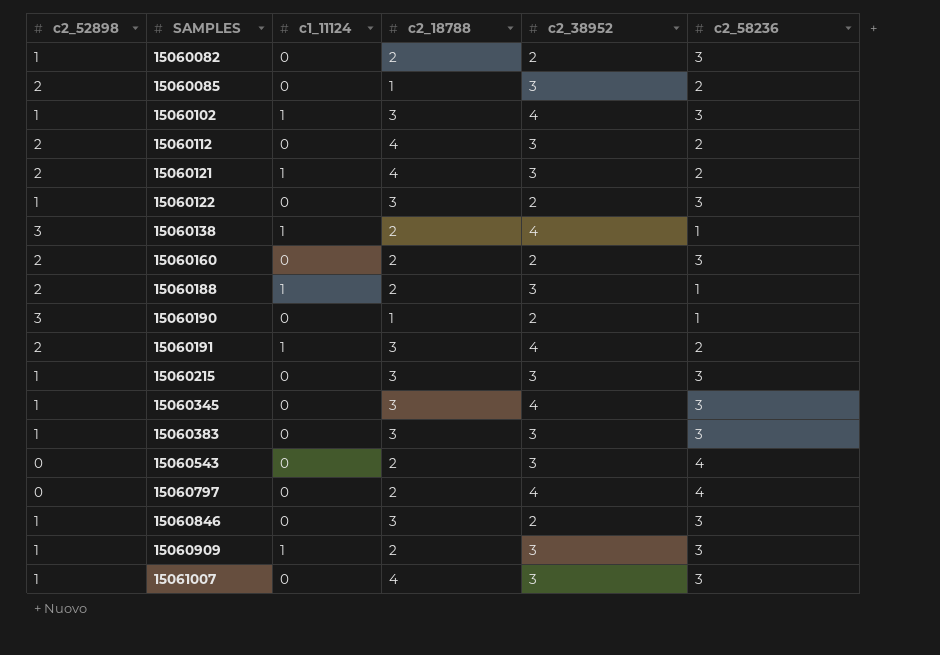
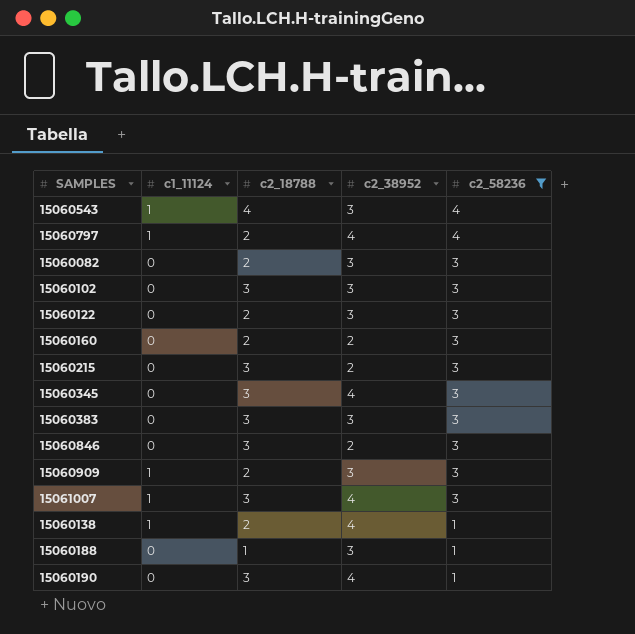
filter: none -> c2_58236 != 2
row order: SAMPLES ascending -> c2_58236 descending
column c2_52898 | position: 1 -> none
15060543 | c1_11124: 0 -> 1
15060543 | c2_18788: 2 -> 4
15060797 | c1_11124: 0 -> 1
15060082 | c2_38952: 2 -> 3
15060102 | c1_11124: 1 -> 0
15060102 | c2_38952: 4 -> 3
15060122 | c2_18788: 3 -> 2
15060122 | c2_38952: 2 -> 3
15060215 | c2_38952: 3 -> 2
15061007 | c1_11124: 0 -> 1
15061007 | c2_18788: 4 -> 3
15061007 | c2_38952: 3 -> 4
15060188 | c1_11124: 1 -> 0
15060188 | c2_18788: 2 -> 1
15060190 | c2_18788: 1 -> 3
15060190 | c2_38952: 2 -> 4

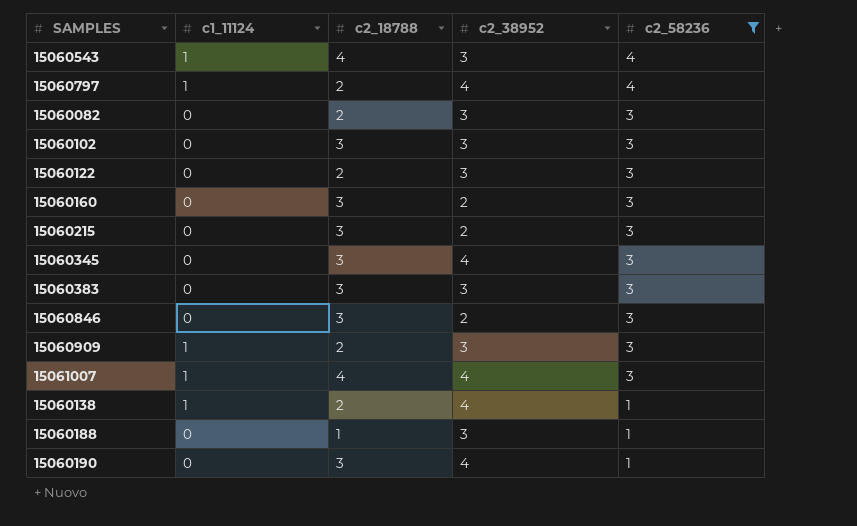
15060160 | c2_18788: 2 -> 3
15061007 | c2_18788: 3 -> 4

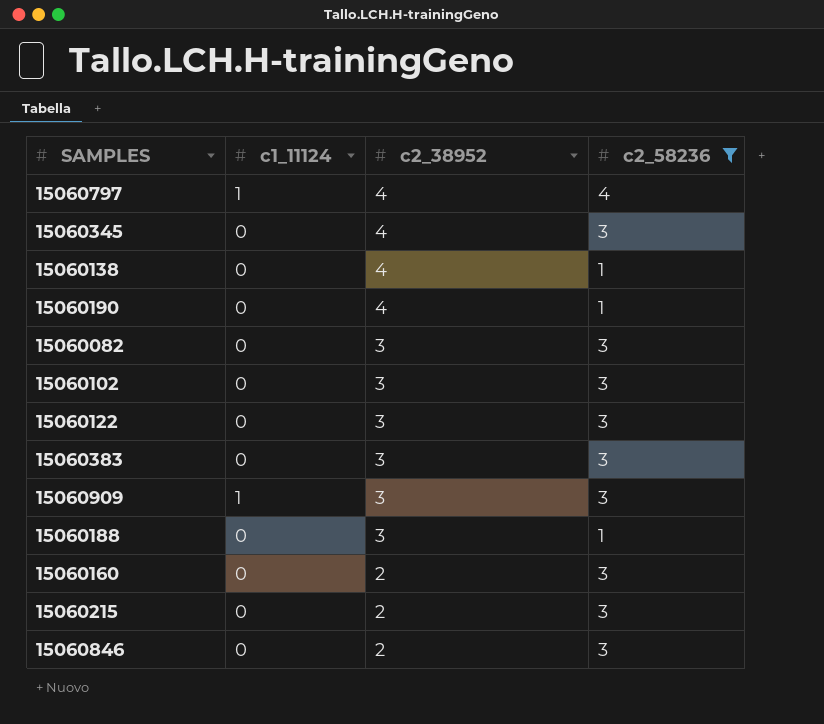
row order: c2_58236 descending -> c2_38952 descending
column c2_18788 | position: 3 -> none
row 15060543: 1 | 4 | 3 | 4 -> none
row 15061007: 1 | 4 | 4 | 3 -> none
15060138 | c1_11124: 1 -> 0

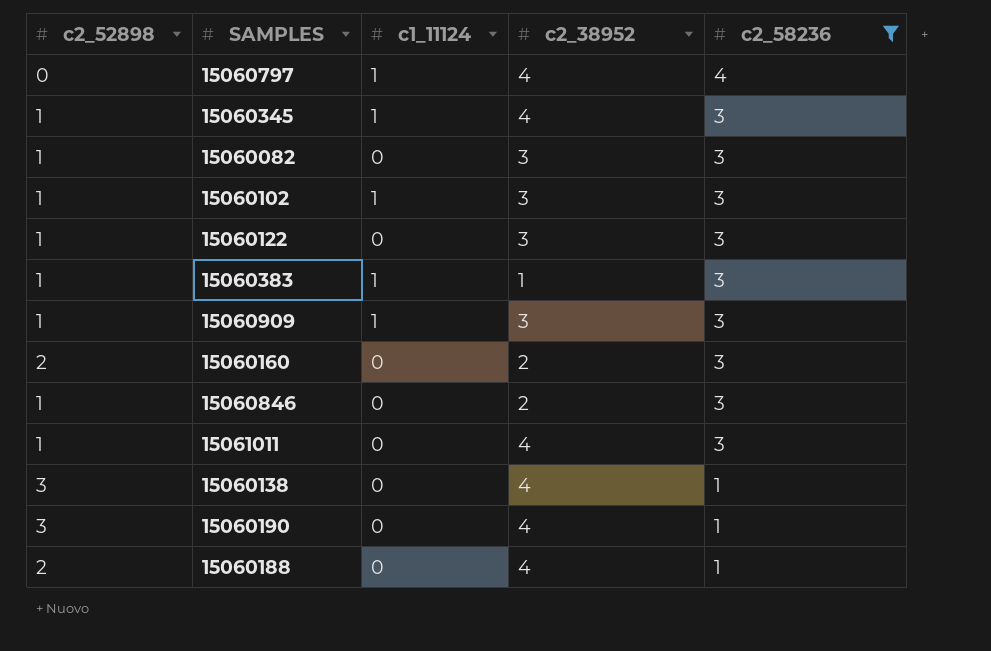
row order: c2_38952 descending -> c2_58236 descending
column c2_52898 | position: none -> 1
row 15060215: 0 | 2 | 3 -> none
15060345 | c1_11124: 0 -> 1
15060102 | c1_11124: 0 -> 1
15060383 | c1_11124: 0 -> 1
15060383 | c2_38952: 3 -> 1
row 15061011: none -> 1 | 0 | 4 | 3
15060188 | c2_38952: 3 -> 4

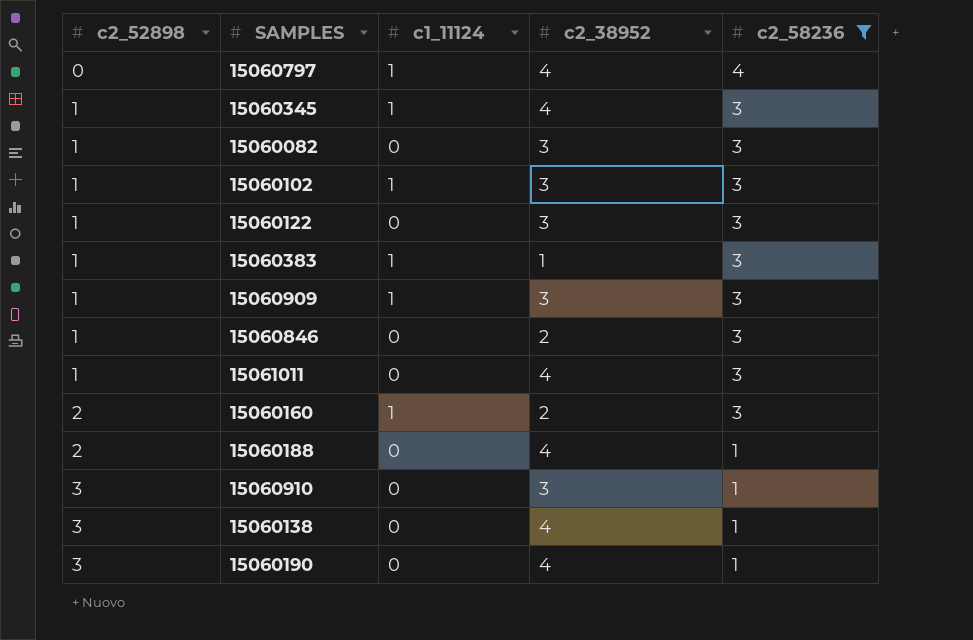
row order: c2_58236 descending -> c2_52898 ascending
15060160 | c1_11124: 0 -> 1
row 15060910: none -> 3 | 0 | 3 | 1

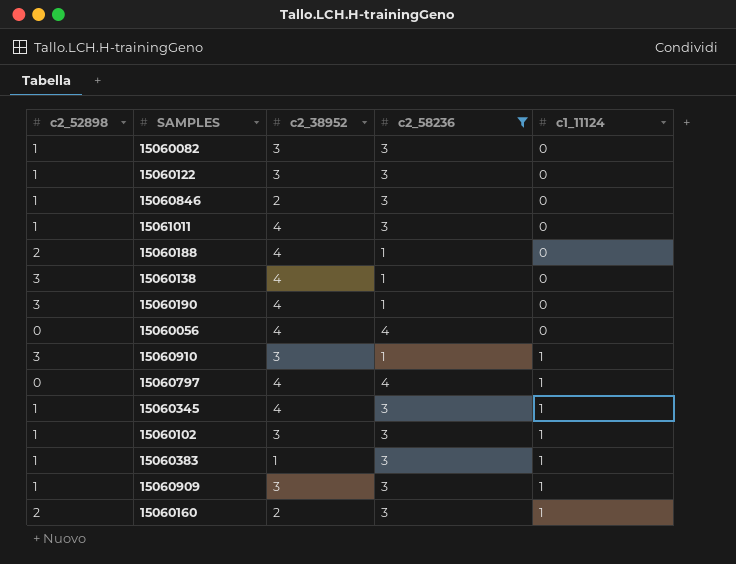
row order: c2_52898 ascending -> c1_11124 ascending
column c1_11124 | position: 3 -> 5
row 15060056: none -> 0 | 4 | 4 | 0
15060910 | c1_11124: 0 -> 1

